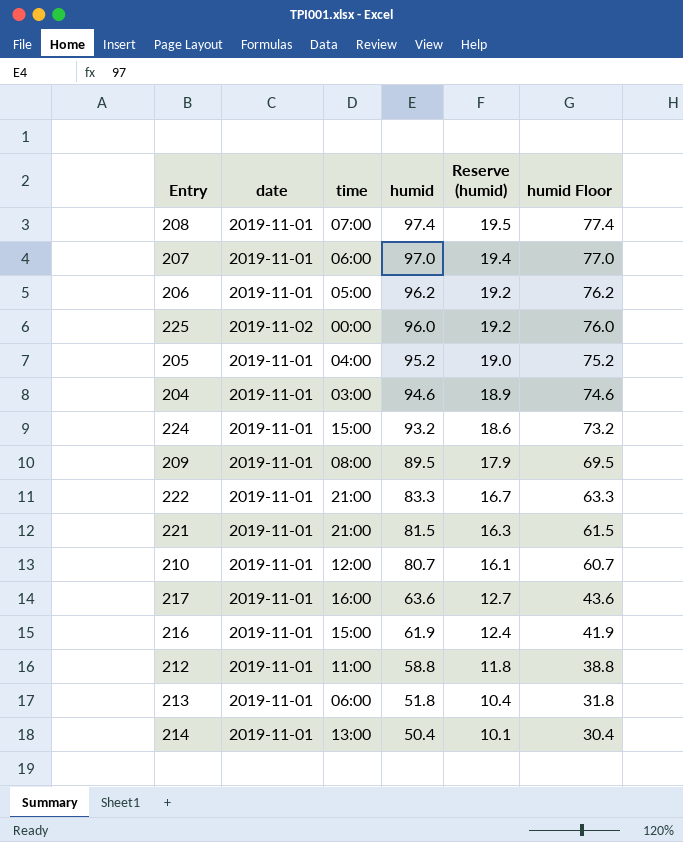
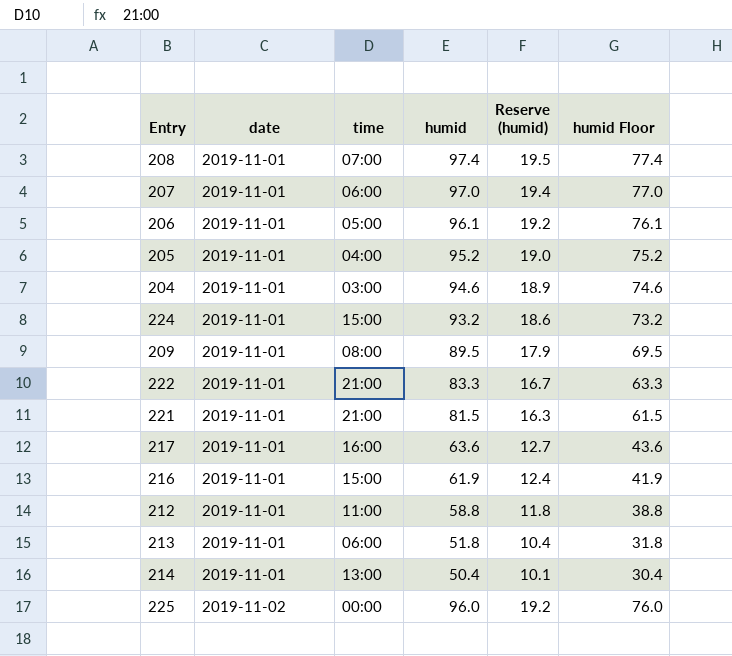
row order: humid descending -> date ascending
row 210: 2019-11-01 | 12:00 | 80.7 | 16.1 | 60.7 -> none
206 | humid: 96.2 -> 96.1
206 | humid Floor: 76.2 -> 76.1

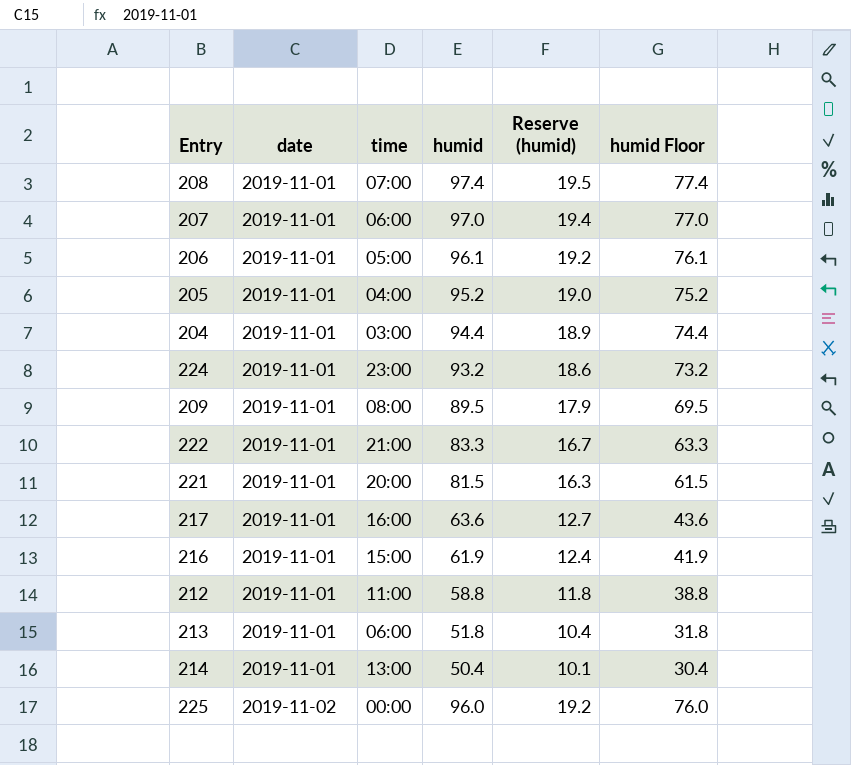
204 | humid: 94.6 -> 94.4
204 | humid Floor: 74.6 -> 74.4
224 | time: 15:00 -> 23:00
221 | time: 21:00 -> 20:00

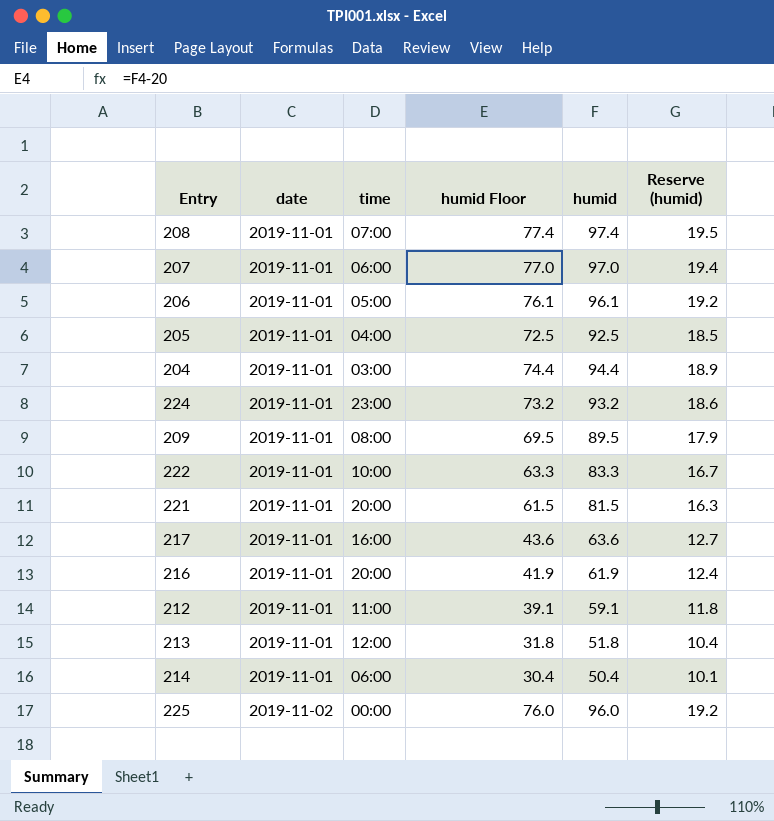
column humid Floor | position: 6 -> 4
205 | humid Floor: 75.2 -> 72.5
205 | humid: 95.2 -> 92.5
205 | Reserve (humid): 19.0 -> 18.5
222 | time: 21:00 -> 10:00
216 | time: 15:00 -> 20:00
212 | humid Floor: 38.8 -> 39.1
212 | humid: 58.8 -> 59.1
213 | time: 06:00 -> 12:00
214 | time: 13:00 -> 06:00

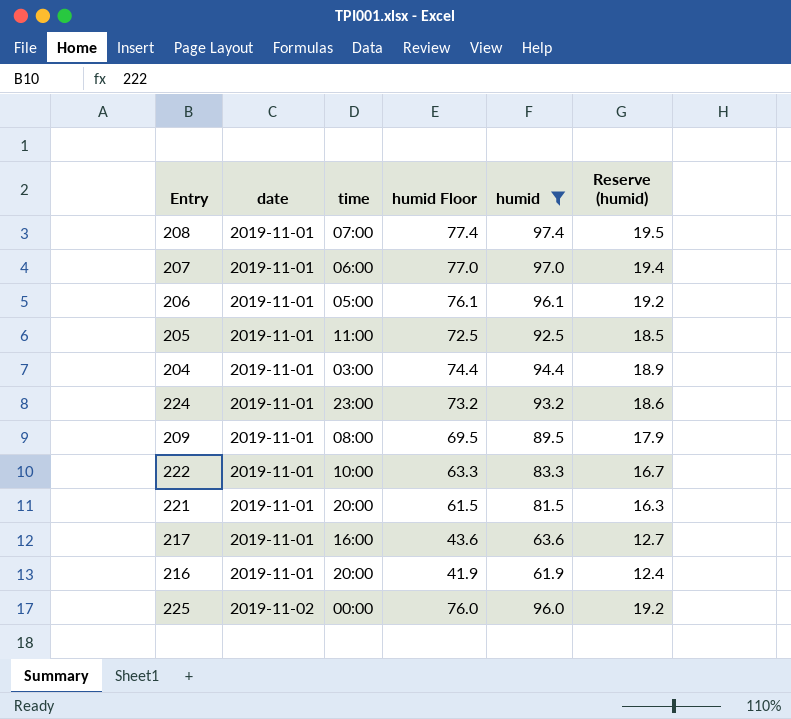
filter: none -> humid >= 61.9
205 | time: 04:00 -> 11:00

